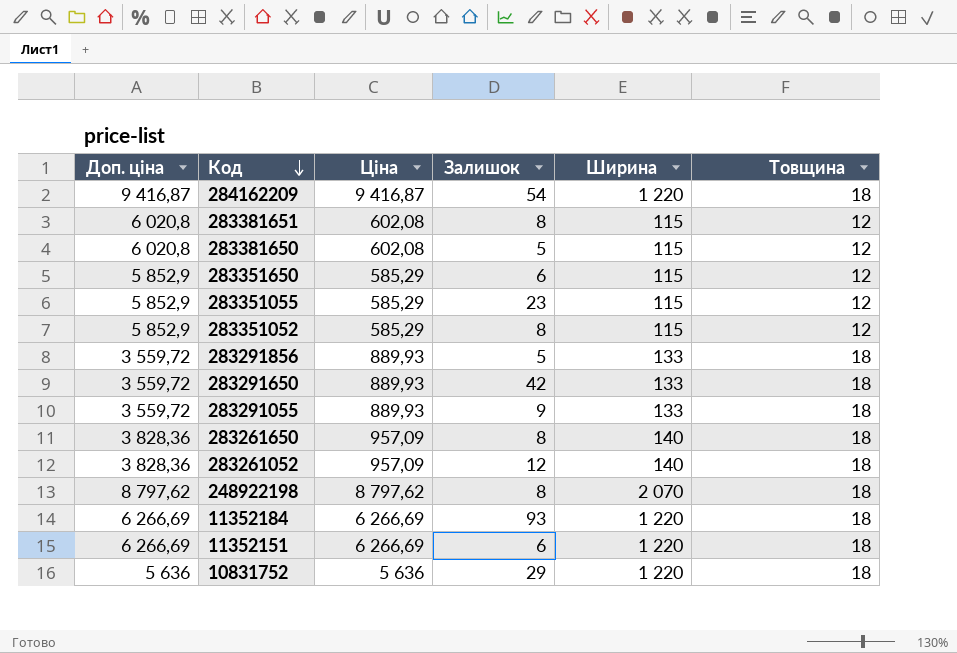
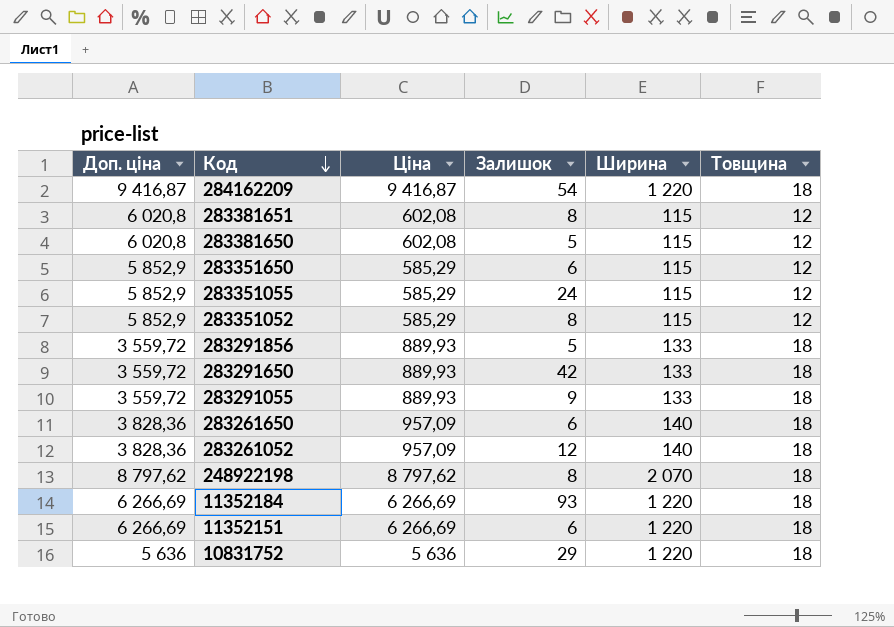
283351055 | Залишок: 23 -> 24
283261650 | Залишок: 8 -> 6

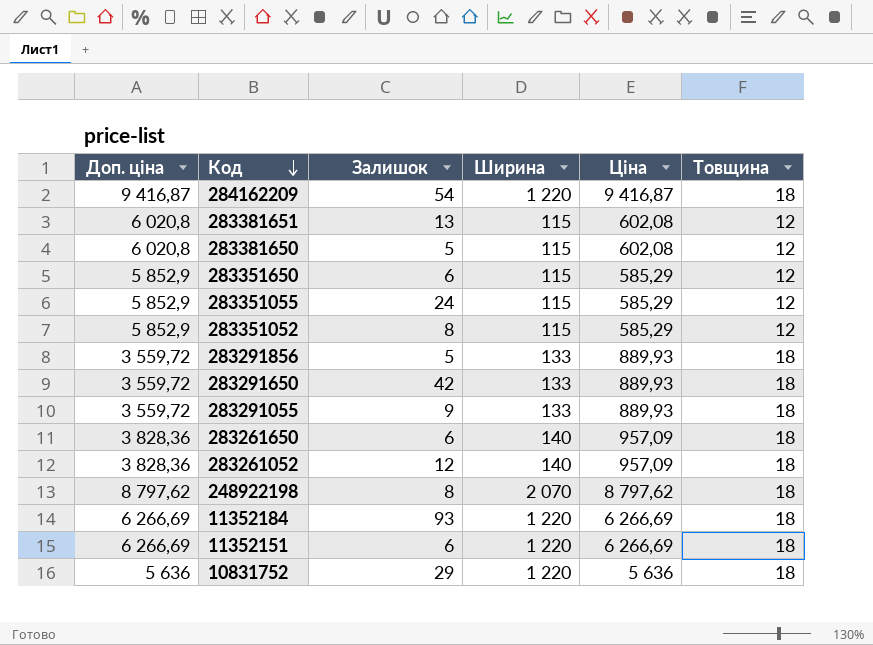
column Ціна | position: 3 -> 5
283381651 | Залишок: 8 -> 13

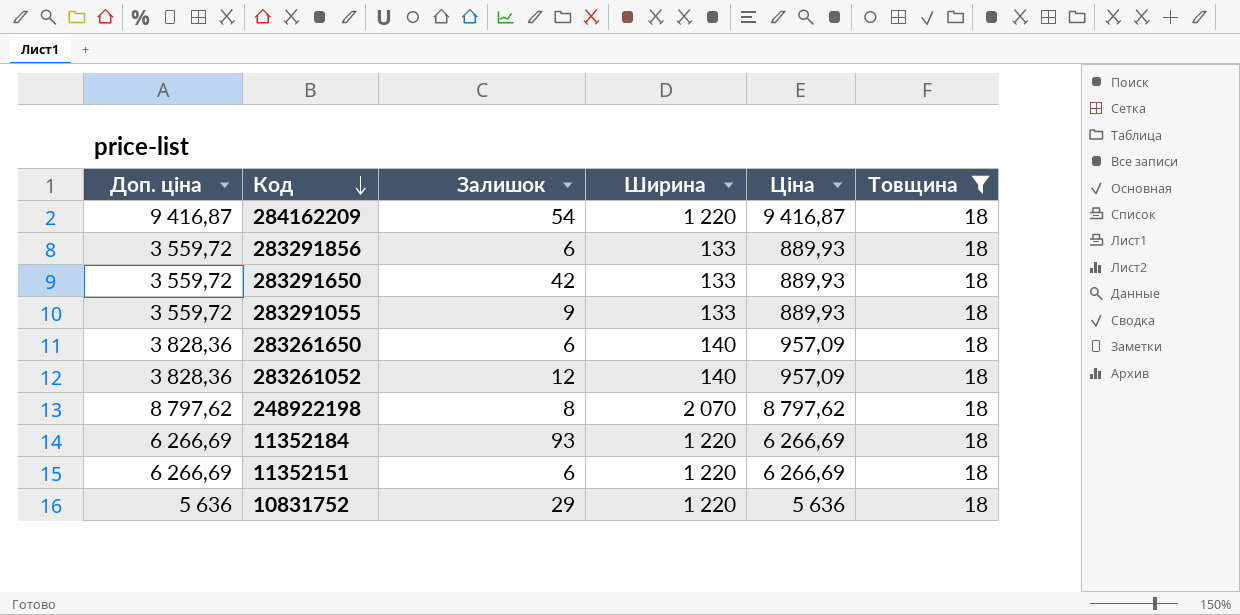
filter: none -> Товщина = 18
283291856 | Залишок: 5 -> 6

